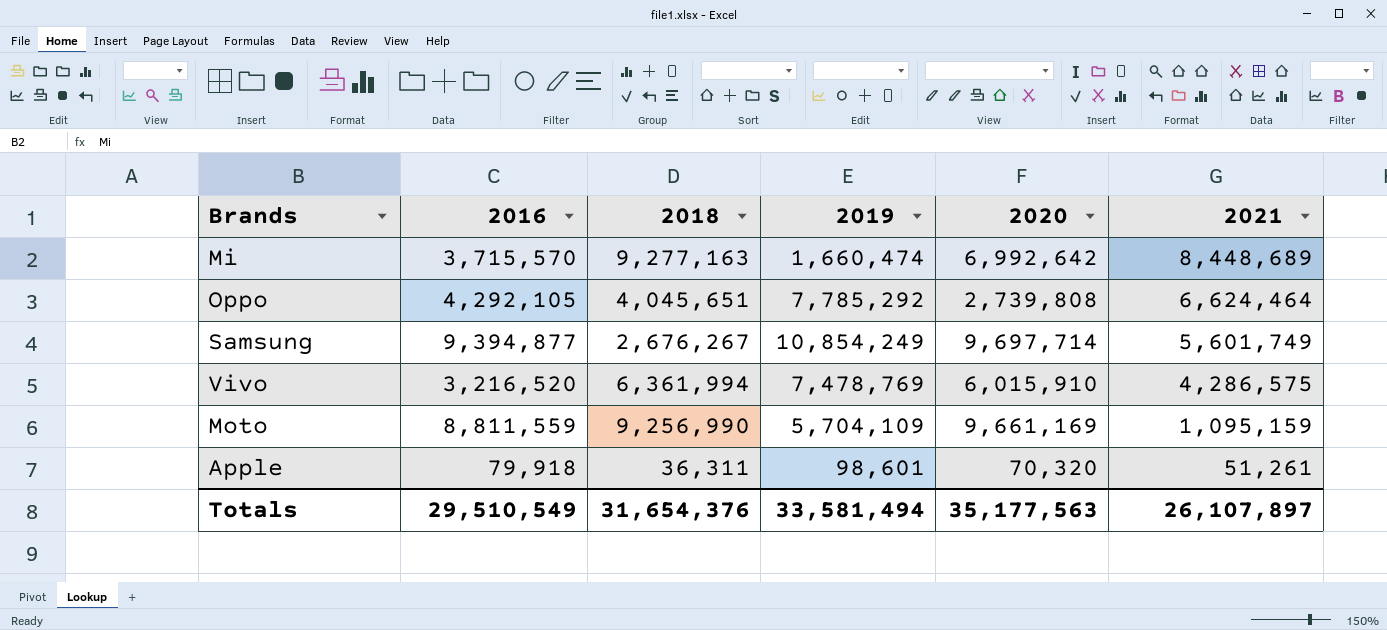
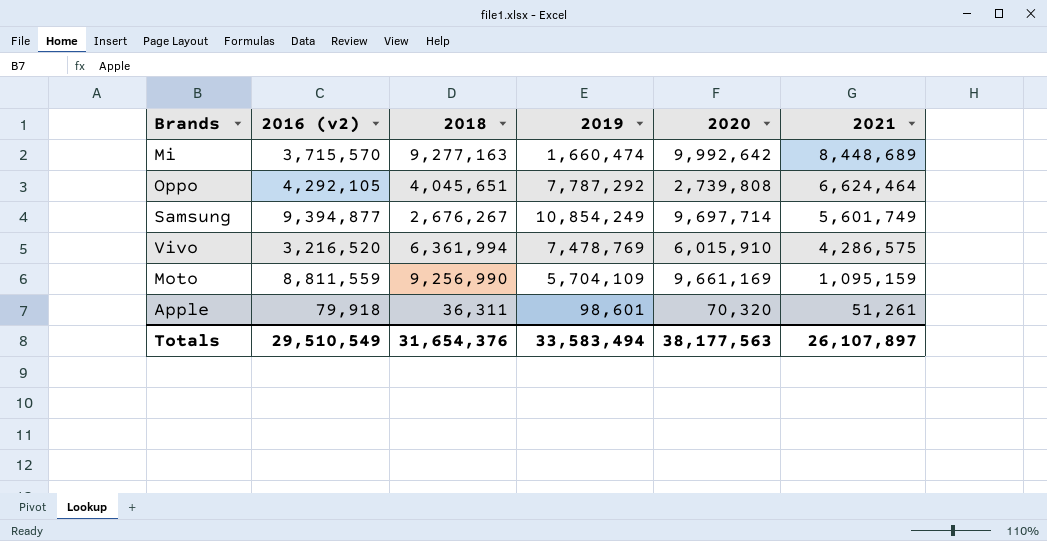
column name: 2016 -> 2016 (v2)
Mi | 2020: 6,992,642 -> 9,992,642
Oppo | 2019: 7,785,292 -> 7,787,292
Totals | 2019: 33,581,494 -> 33,583,494
Totals | 2020: 35,177,563 -> 38,177,563

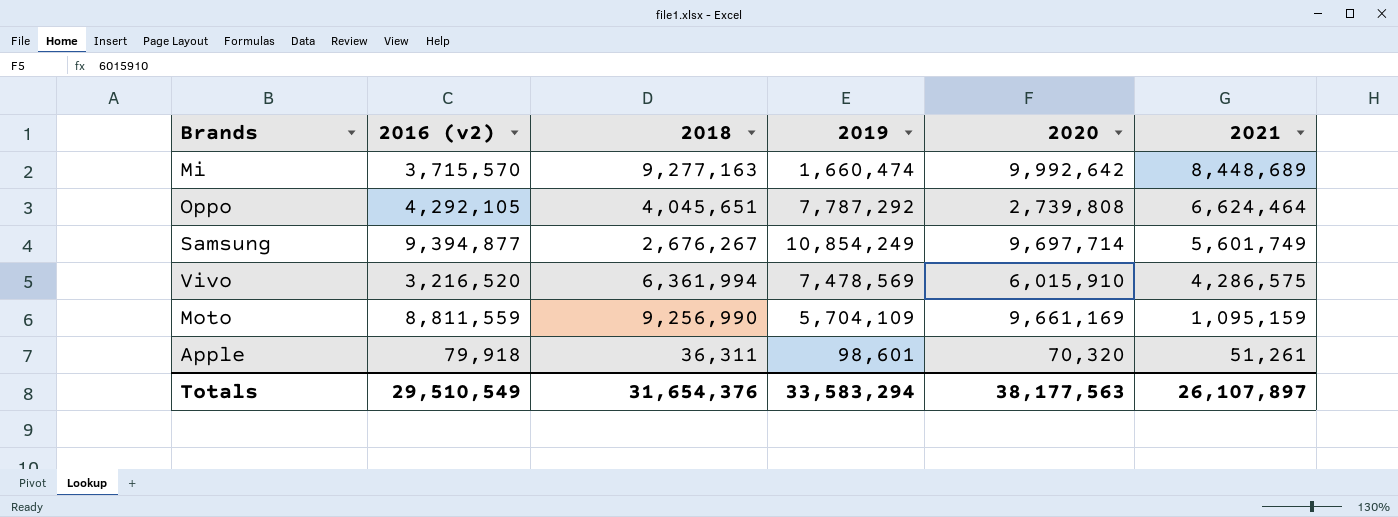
Vivo | 2019: 7,478,769 -> 7,478,569
Totals | 2019: 33,583,494 -> 33,583,294

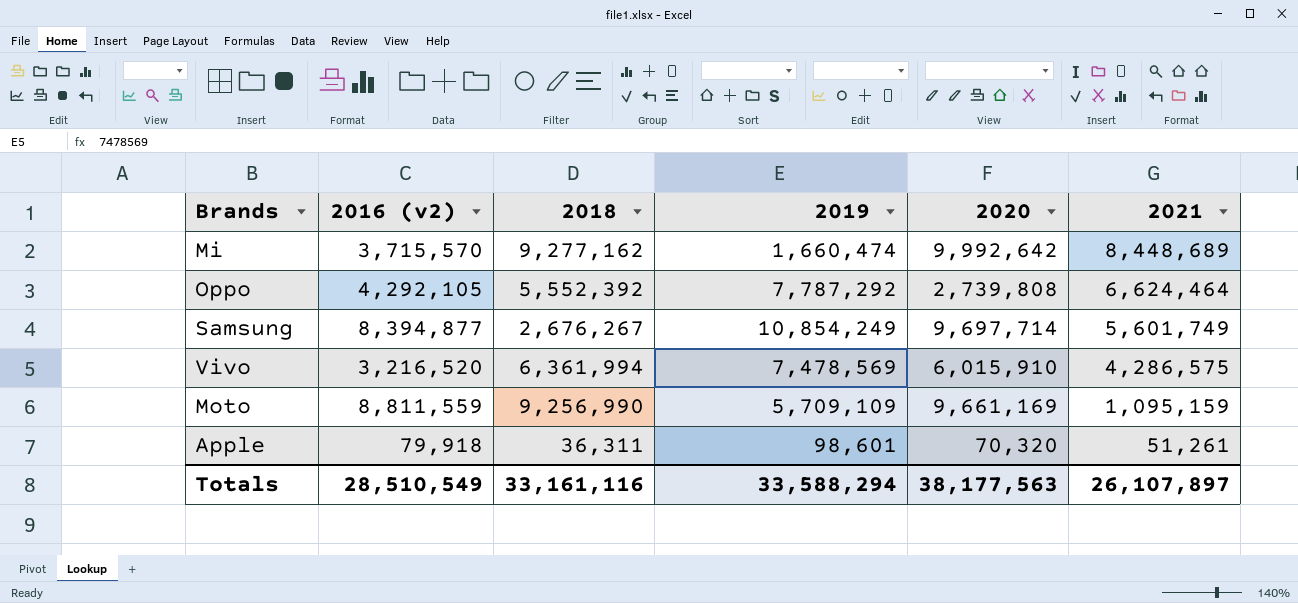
Mi | 2018: 9,277,163 -> 9,277,162
Oppo | 2018: 4,045,651 -> 5,552,392
Samsung | 2016 (v2): 9,394,877 -> 8,394,877
Moto | 2019: 5,704,109 -> 5,709,109
Totals | 2016 (v2): 29,510,549 -> 28,510,549
Totals | 2018: 31,654,376 -> 33,161,116
Totals | 2019: 33,583,294 -> 33,588,294

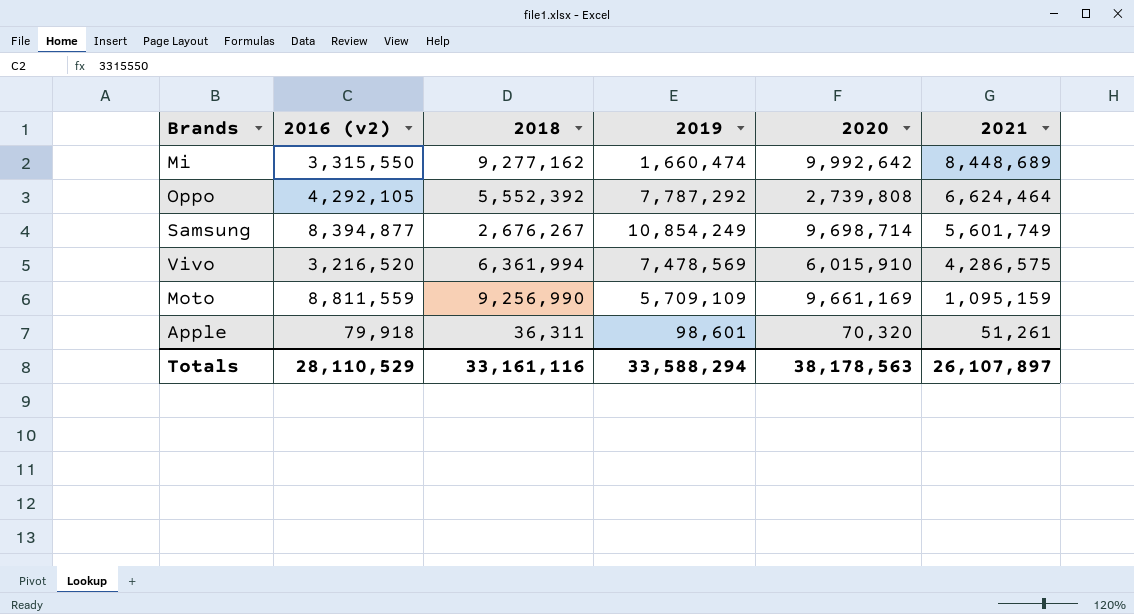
Mi | 2016 (v2): 3,715,570 -> 3,315,550
Samsung | 2020: 9,697,714 -> 9,698,714
Totals | 2016 (v2): 28,510,549 -> 28,110,529
Totals | 2020: 38,177,563 -> 38,178,563

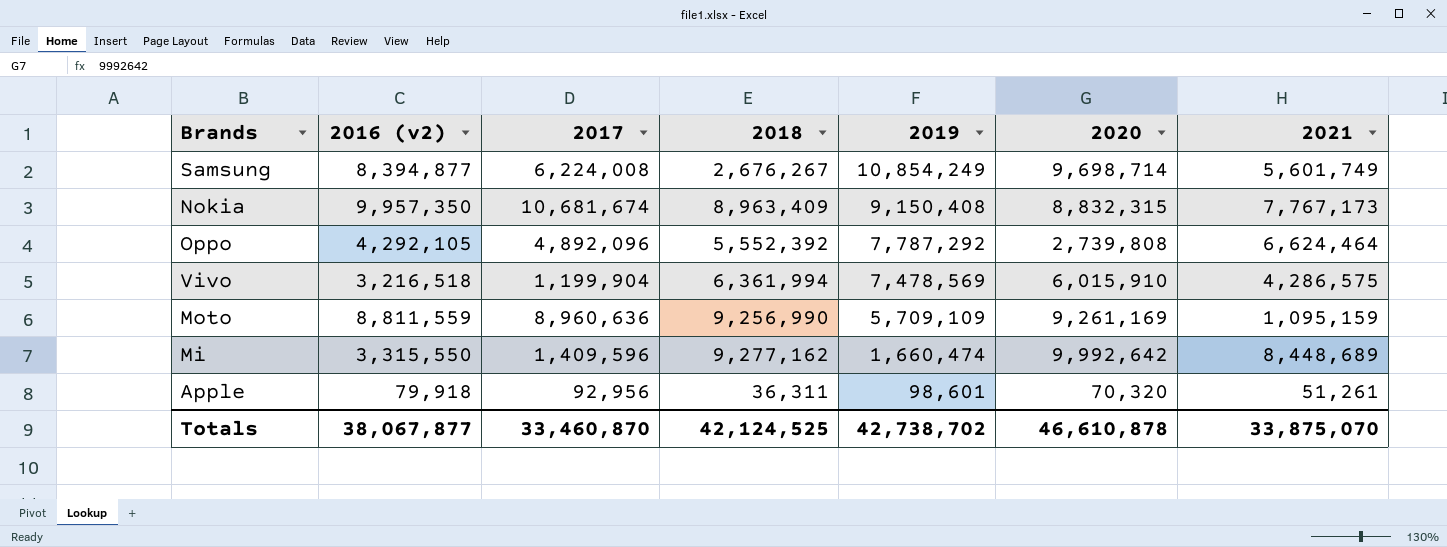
row order: 2021 descending -> 2019 descending
column 2017 | position: none -> 3
row Nokia: none -> 9,957,350 | 10,681,674 | 8,963,409 | 9,150,408 | 8,832,315 | 7,767,173
Vivo | 2016 (v2): 3,216,520 -> 3,216,518
Moto | 2020: 9,661,169 -> 9,261,169
Totals | 2016 (v2): 28,110,529 -> 38,067,877
Totals | 2018: 33,161,116 -> 42,124,525
Totals | 2019: 33,588,294 -> 42,738,702
Totals | 2020: 38,178,563 -> 46,610,878
Totals | 2021: 26,107,897 -> 33,875,070

